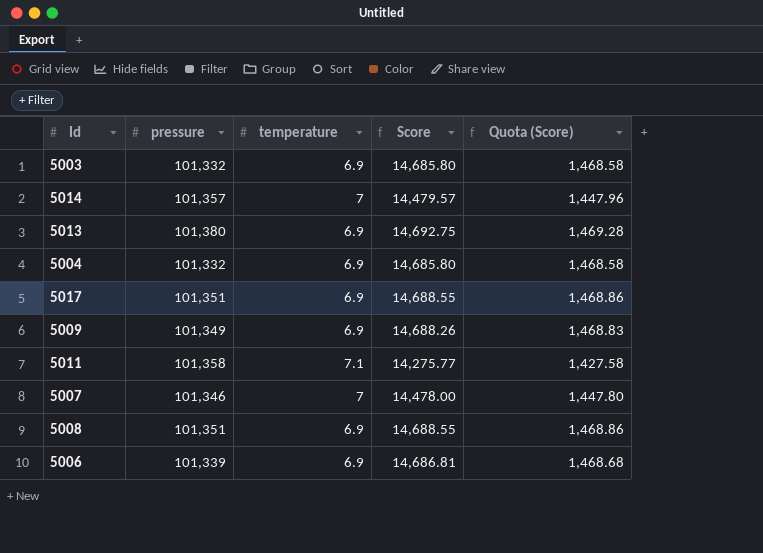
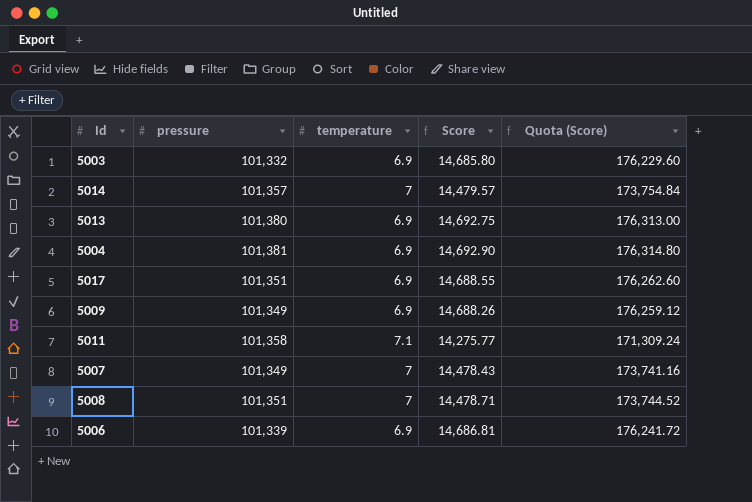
column Quota (Score) | formula: [Score] * 0.1 -> [Score] * 12
5004 | pressure: 101,332 -> 101,381
5004 | Score: 14,685.80 -> 14,692.90
5007 | pressure: 101,346 -> 101,349
5007 | Score: 14,478.00 -> 14,478.43
5008 | temperature: 6.9 -> 7
5008 | Score: 14,688.55 -> 14,478.71

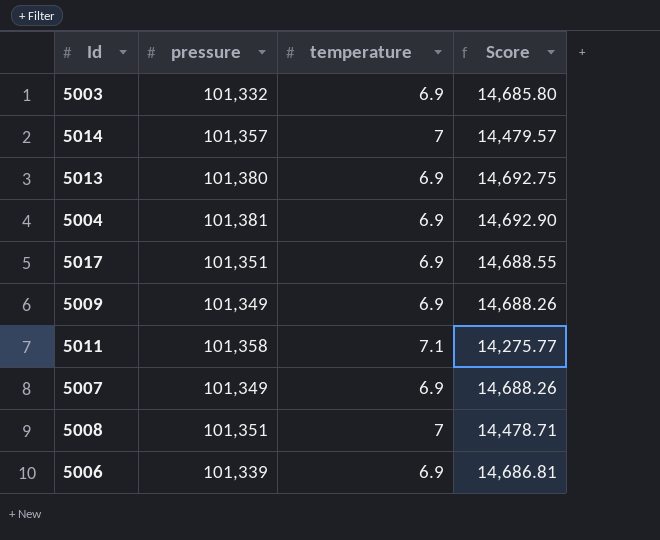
column Quota (Score) | formula: [Score] * 12 -> none
5007 | temperature: 7 -> 6.9
5007 | Score: 14,478.43 -> 14,688.26

